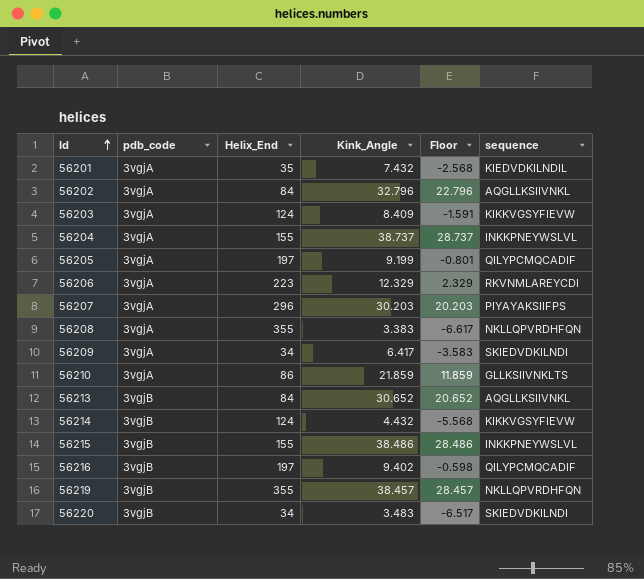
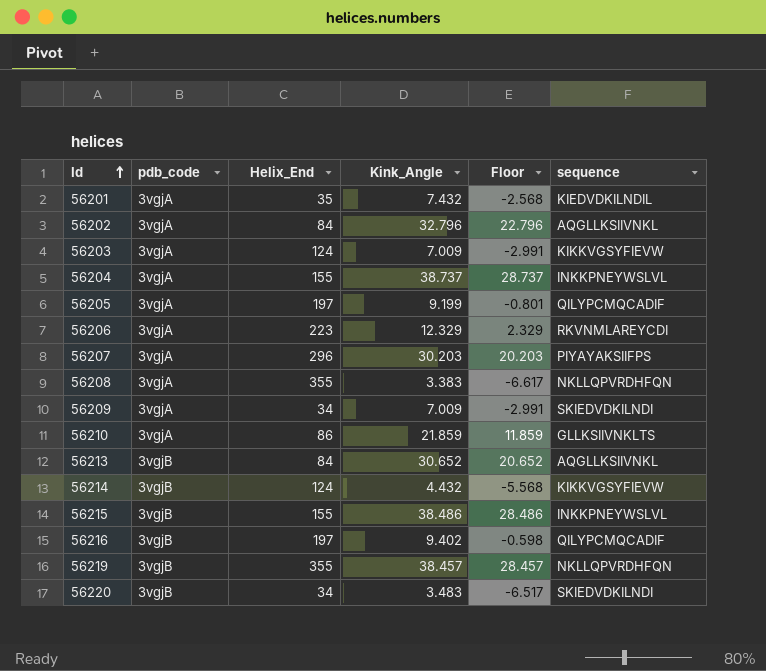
56203 | Kink_Angle: 8.409 -> 7.009
56203 | Floor: -1.591 -> -2.991
56209 | Kink_Angle: 6.417 -> 7.009
56209 | Floor: -3.583 -> -2.991

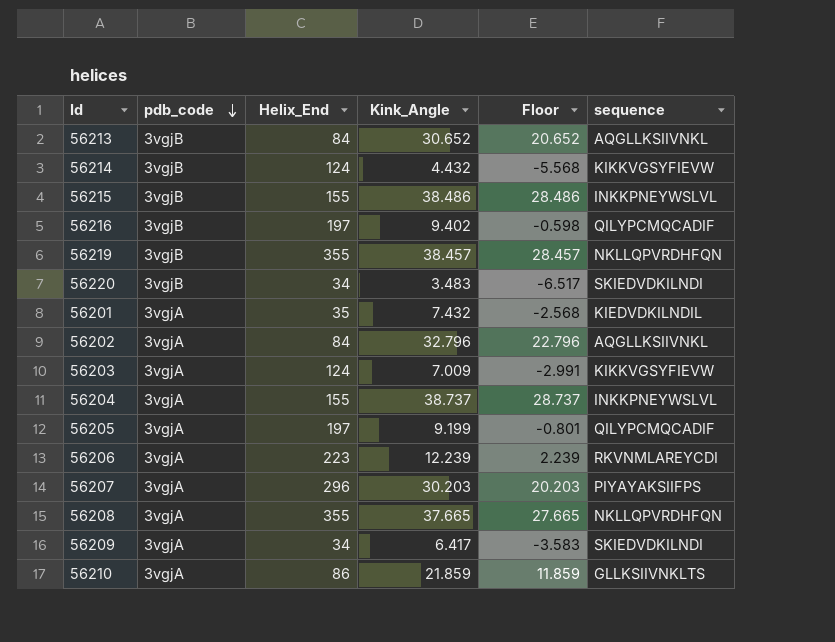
row order: Id ascending -> pdb_code descending
56206 | Kink_Angle: 12.329 -> 12.239
56206 | Floor: 2.329 -> 2.239
56208 | Kink_Angle: 3.383 -> 37.665
56208 | Floor: -6.617 -> 27.665
56209 | Kink_Angle: 7.009 -> 6.417
56209 | Floor: -2.991 -> -3.583

